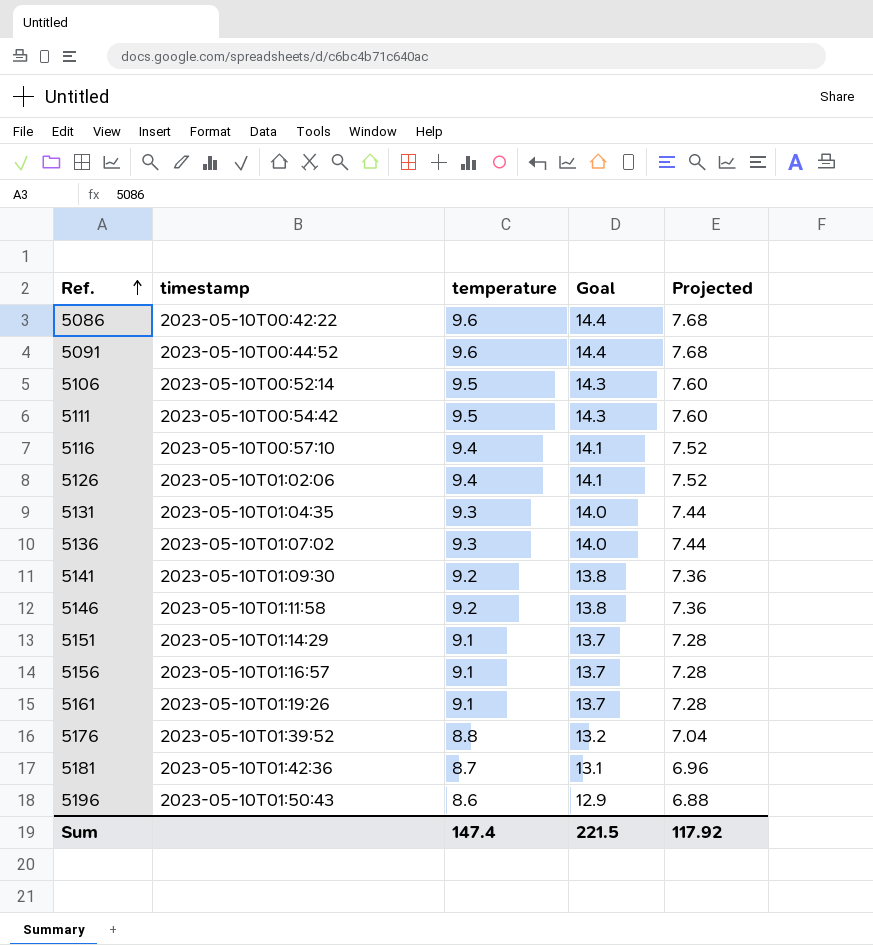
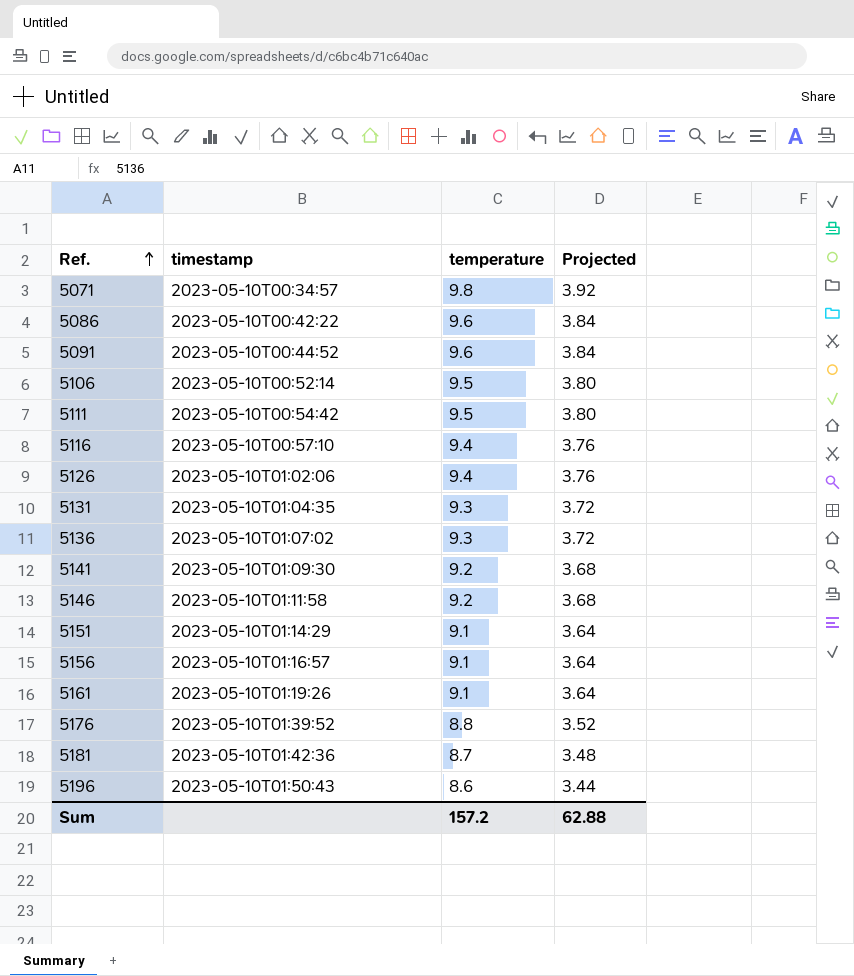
column Goal | formula: [temperature] * 1.5 -> none
column Projected | formula: [temperature] * 0.8 -> [temperature] * 0.4
row 5071: none -> 2023-05-10T00:34:57 | 9.8 | 3.92
Sum | temperature: 147.4 -> 157.2
Sum | Projected: 117.92 -> 62.88

